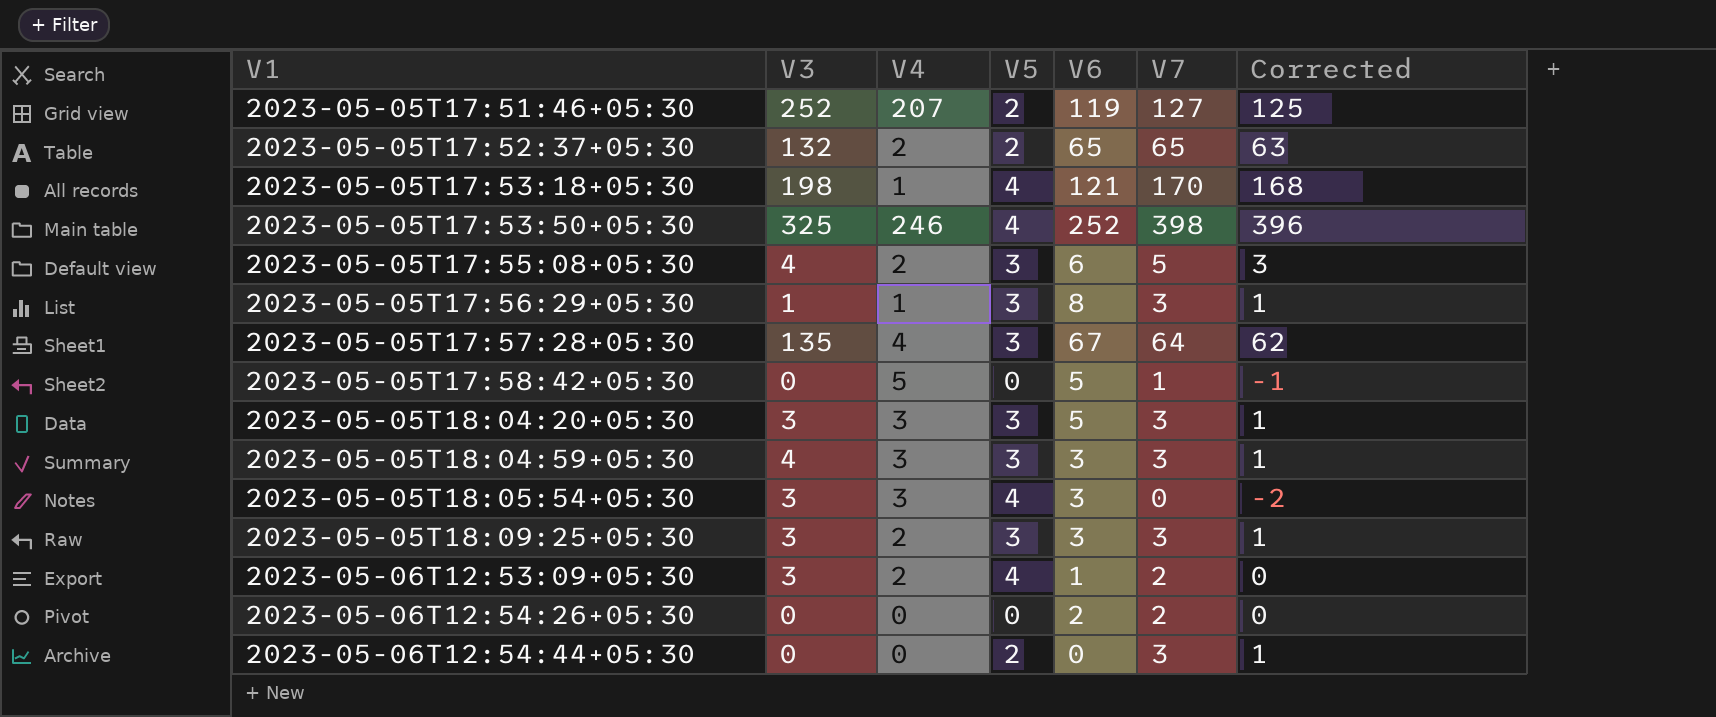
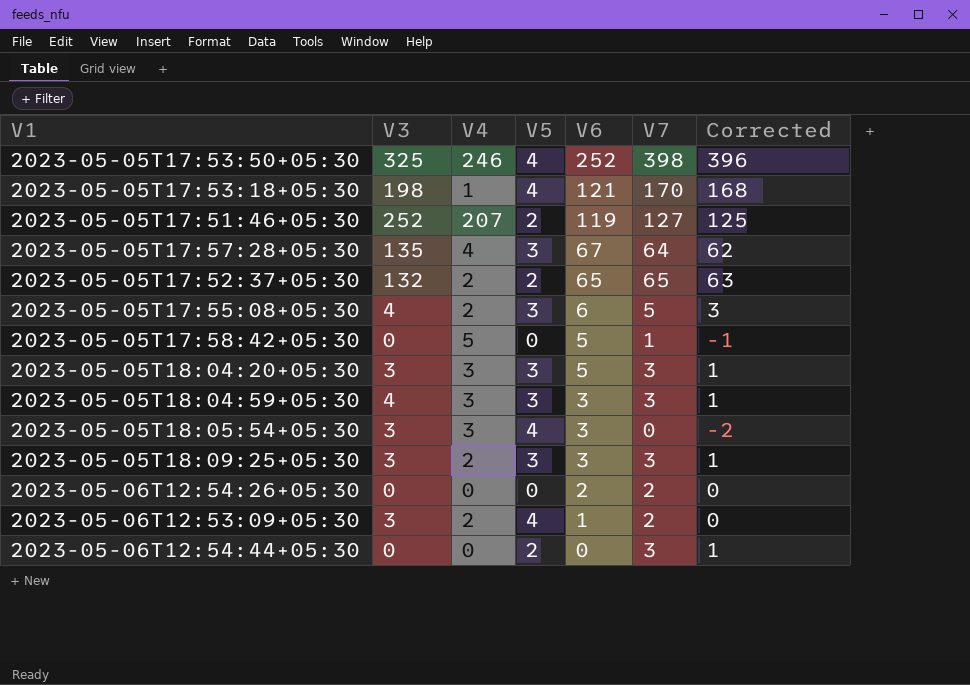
row order: V1 ascending -> V6 descending
row 2023-05-05T17:56:29+05:30: 1 | 1 | 3 | 8 | 3 | 1 -> none

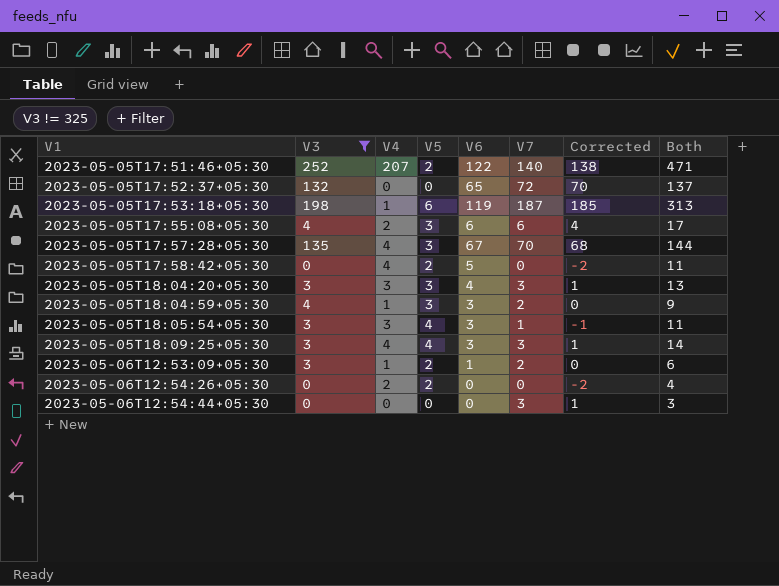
filter: none -> V3 != 325
row order: V6 descending -> V1 ascending
column Both | formula: none -> [V4] + [V5] + [V6] + [V7]
2023-05-05T17:51:46+05:30 | V6: 119 -> 122
2023-05-05T17:51:46+05:30 | V7: 127 -> 140
2023-05-05T17:51:46+05:30 | Corrected: 125 -> 138
2023-05-05T17:52:37+05:30 | V4: 2 -> 0
2023-05-05T17:52:37+05:30 | V5: 2 -> 0
2023-05-05T17:52:37+05:30 | V7: 65 -> 72
2023-05-05T17:52:37+05:30 | Corrected: 63 -> 70
2023-05-05T17:53:18+05:30 | V5: 4 -> 6
2023-05-05T17:53:18+05:30 | V6: 121 -> 119
2023-05-05T17:53:18+05:30 | V7: 170 -> 187
2023-05-05T17:53:18+05:30 | Corrected: 168 -> 185
2023-05-05T17:55:08+05:30 | V7: 5 -> 6
2023-05-05T17:55:08+05:30 | Corrected: 3 -> 4
2023-05-05T17:57:28+05:30 | V7: 64 -> 70
2023-05-05T17:57:28+05:30 | Corrected: 62 -> 68
2023-05-05T17:58:42+05:30 | V4: 5 -> 4
2023-05-05T17:58:42+05:30 | V5: 0 -> 2
2023-05-05T17:58:42+05:30 | V7: 1 -> 0
2023-05-05T17:58:42+05:30 | Corrected: -1 -> -2
2023-05-05T18:04:20+05:30 | V6: 5 -> 4
2023-05-05T18:04:59+05:30 | V4: 3 -> 1
2023-05-05T18:04:59+05:30 | V7: 3 -> 2
2023-05-05T18:04:59+05:30 | Corrected: 1 -> 0
2023-05-05T18:05:54+05:30 | V7: 0 -> 1
2023-05-05T18:05:54+05:30 | Corrected: -2 -> -1
2023-05-05T18:09:25+05:30 | V4: 2 -> 4
2023-05-05T18:09:25+05:30 | V5: 3 -> 4
2023-05-06T12:53:09+05:30 | V4: 2 -> 1
2023-05-06T12:53:09+05:30 | V5: 4 -> 2
2023-05-06T12:54:26+05:30 | V4: 0 -> 2
2023-05-06T12:54:26+05:30 | V5: 0 -> 2
2023-05-06T12:54:26+05:30 | V6: 2 -> 0
2023-05-06T12:54:26+05:30 | V7: 2 -> 0
2023-05-06T12:54:26+05:30 | Corrected: 0 -> -2
2023-05-06T12:54:44+05:30 | V5: 2 -> 0

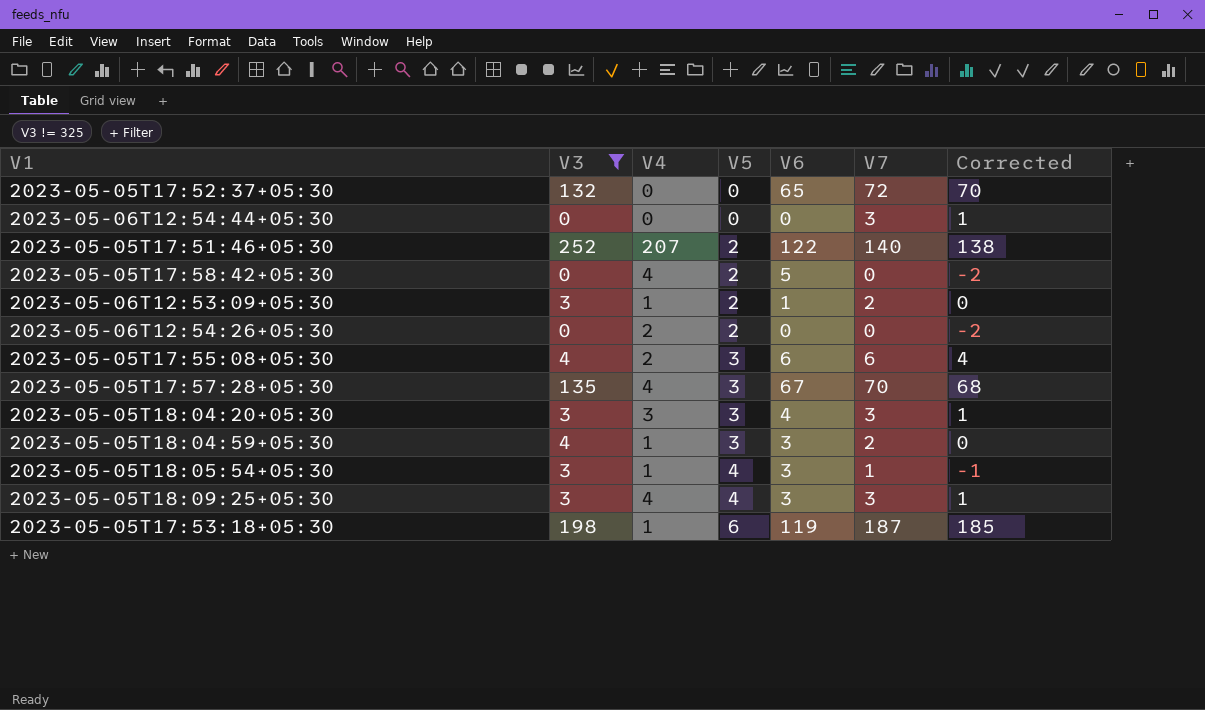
row order: V1 ascending -> V5 ascending
column Both | formula: [V4] + [V5] + [V6] + [V7] -> none
2023-05-05T18:05:54+05:30 | V4: 3 -> 1

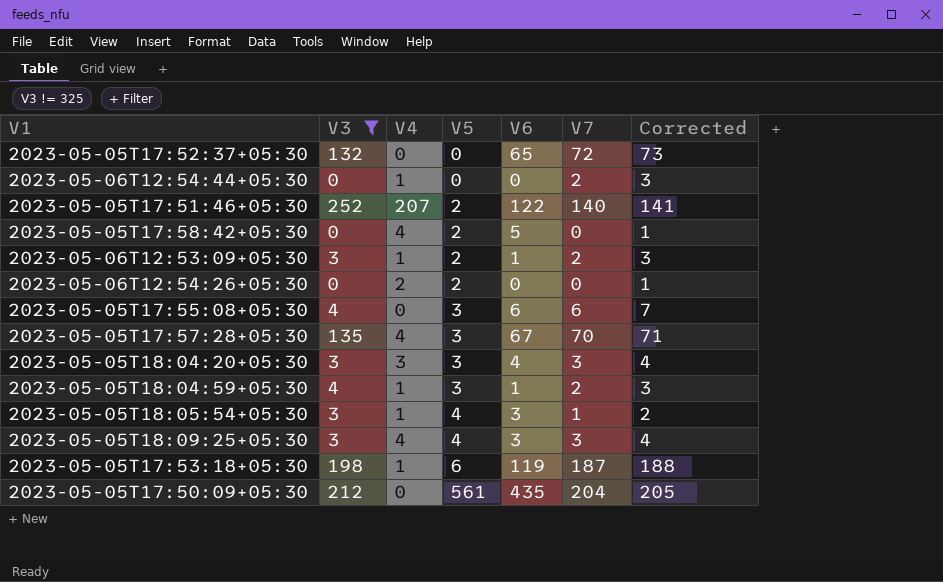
column Corrected | formula: [V7] - 2 -> [V7] + 1
2023-05-06T12:54:44+05:30 | V4: 0 -> 1
2023-05-06T12:54:44+05:30 | V7: 3 -> 2
2023-05-05T17:55:08+05:30 | V4: 2 -> 0
2023-05-05T18:04:59+05:30 | V6: 3 -> 1
row 2023-05-05T17:50:09+05:30: none -> 212 | 0 | 561 | 435 | 204 | 205

